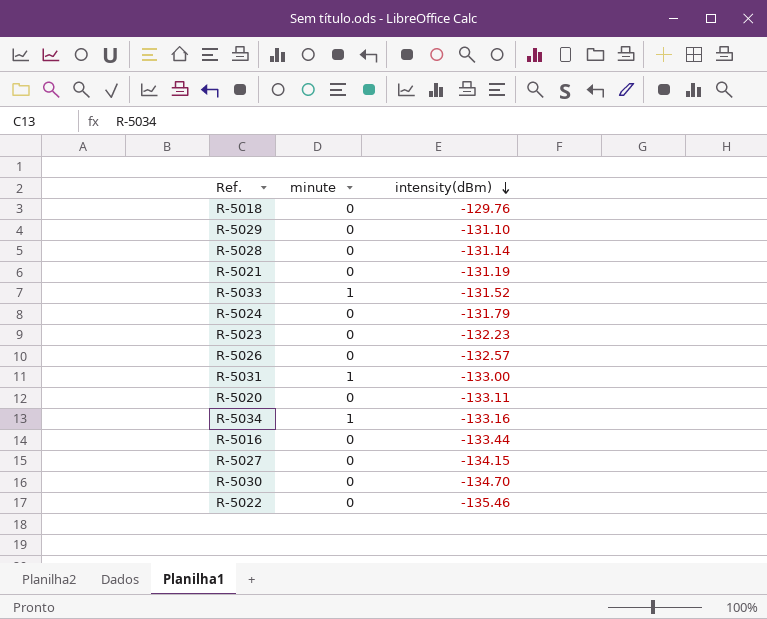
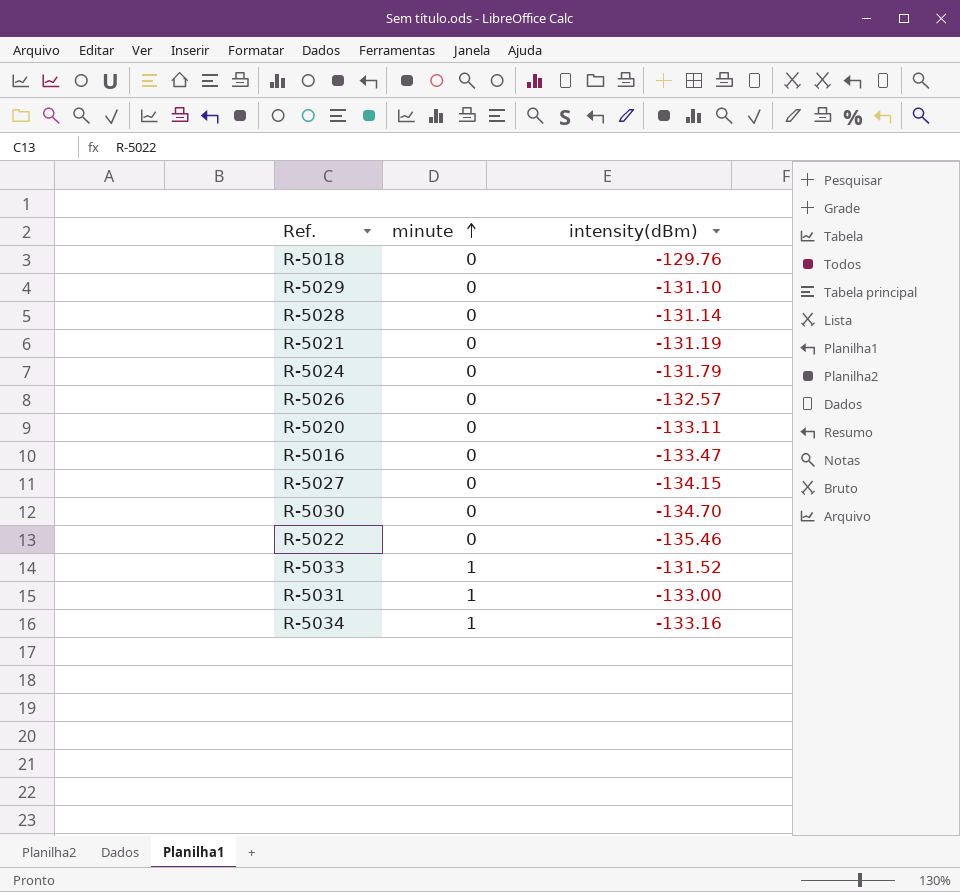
row order: intensity(dBm) descending -> minute ascending
row R-5023: 0 | -132.23 -> none
R-5016 | intensity(dBm): -133.44 -> -133.47

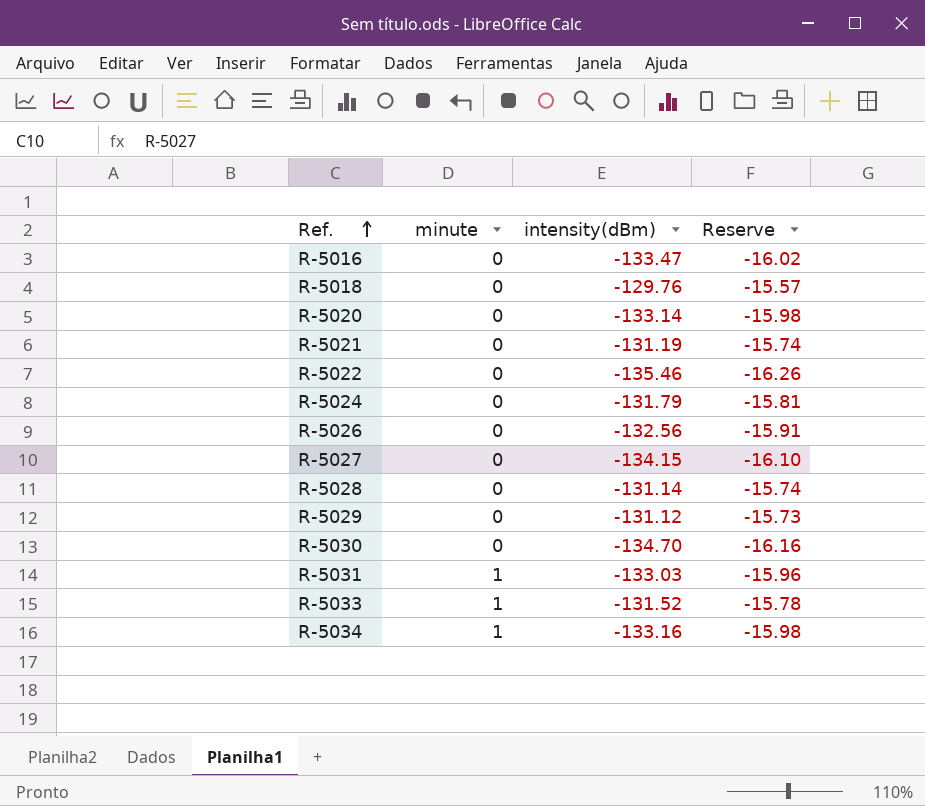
row order: minute ascending -> Ref. ascending
column Reserve | formula: none -> [intensity(dBm)] * 0.12
R-5020 | intensity(dBm): -133.11 -> -133.14
R-5026 | intensity(dBm): -132.57 -> -132.56
R-5029 | intensity(dBm): -131.10 -> -131.12
R-5031 | intensity(dBm): -133.00 -> -133.03

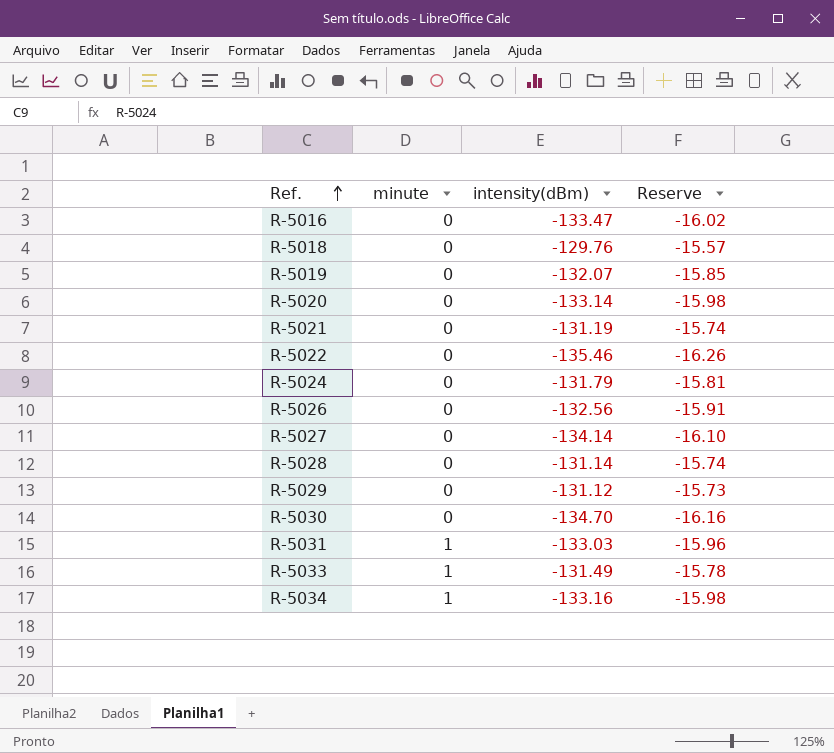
row R-5019: none -> 0 | -132.07 | -15.85
R-5027 | intensity(dBm): -134.15 -> -134.14
R-5033 | intensity(dBm): -131.52 -> -131.49

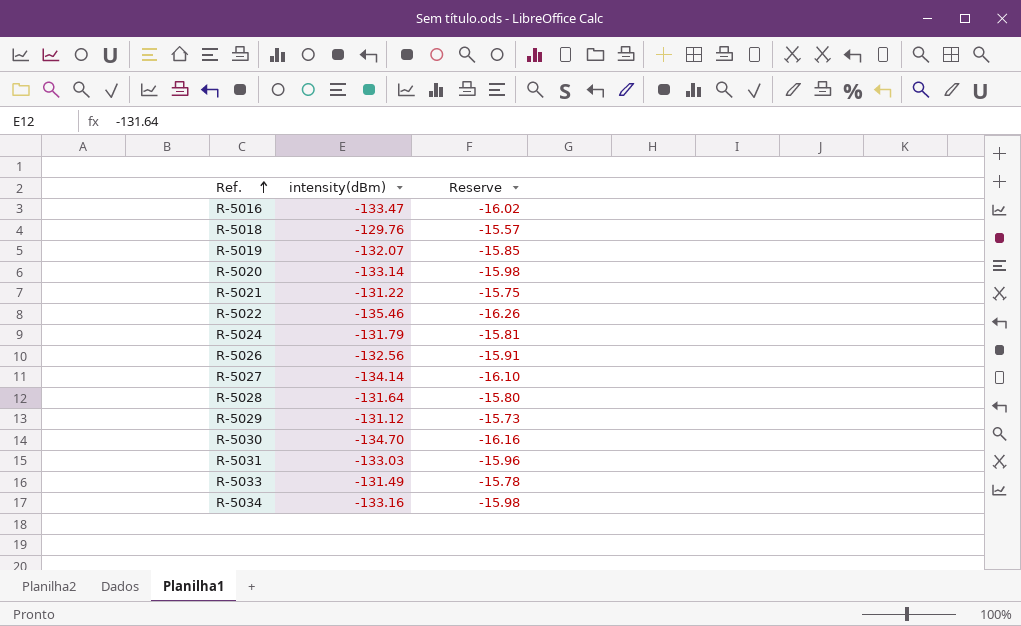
column minute | position: 2 -> none
R-5021 | intensity(dBm): -131.19 -> -131.22
R-5021 | Reserve: -15.74 -> -15.75
R-5028 | intensity(dBm): -131.14 -> -131.64
R-5028 | Reserve: -15.74 -> -15.80

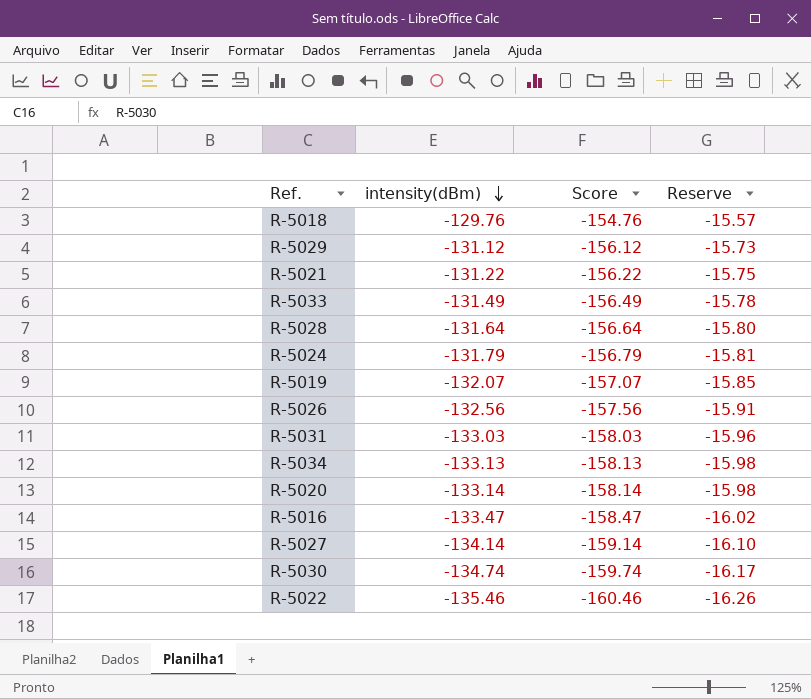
row order: Ref. ascending -> intensity(dBm) descending
column Score | formula: none -> [intensity(dBm)] - 25
R-5034 | intensity(dBm): -133.16 -> -133.13
R-5030 | intensity(dBm): -134.70 -> -134.74
R-5030 | Reserve: -16.16 -> -16.17

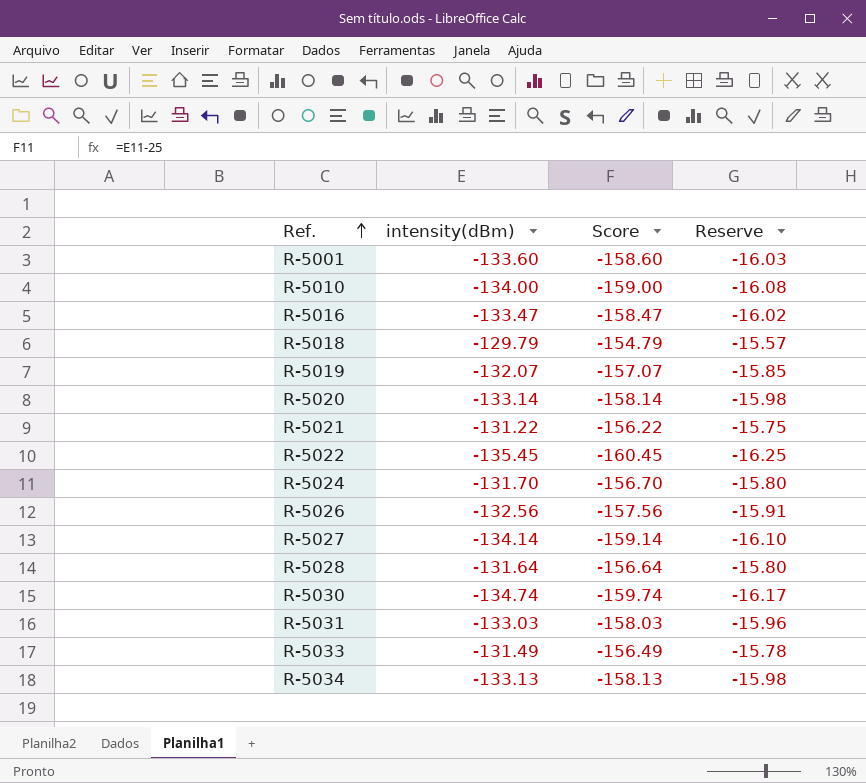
row order: intensity(dBm) descending -> Ref. ascending
row R-5029: -131.12 | -156.12 | -15.73 -> none
row R-5001: none -> -133.60 | -158.60 | -16.03
row R-5010: none -> -134.00 | -159.00 | -16.08
R-5018 | intensity(dBm): -129.76 -> -129.79
R-5018 | Score: -154.76 -> -154.79
R-5022 | intensity(dBm): -135.46 -> -135.45
R-5022 | Score: -160.46 -> -160.45
R-5022 | Reserve: -16.26 -> -16.25
R-5024 | intensity(dBm): -131.79 -> -131.70
R-5024 | Score: -156.79 -> -156.70
R-5024 | Reserve: -15.81 -> -15.80

